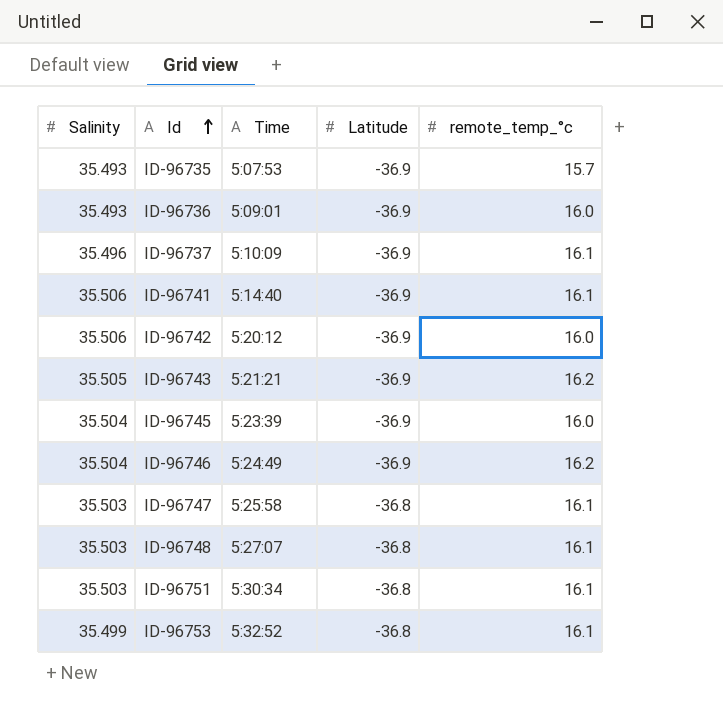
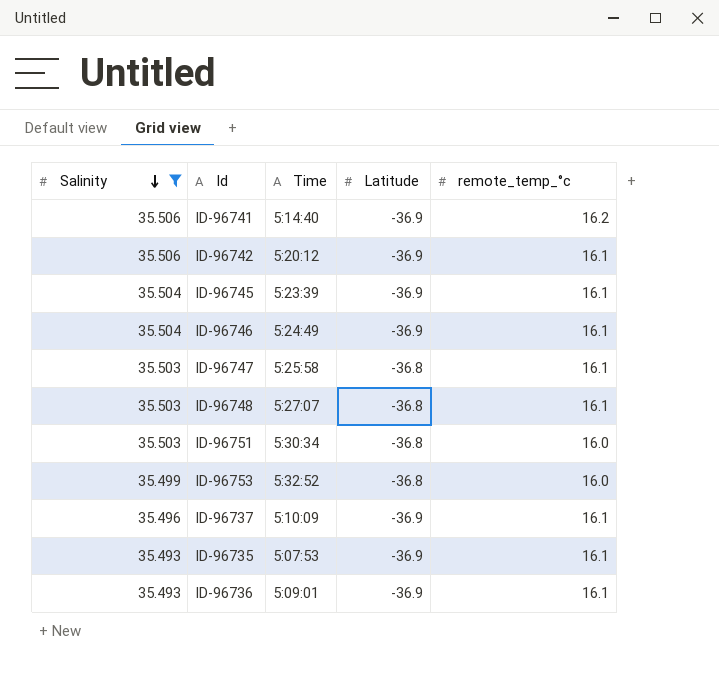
filter: none -> Salinity != 35.505
row order: Id ascending -> Salinity descending
ID-96741 | remote_temp_°c: 16.1 -> 16.2
ID-96742 | remote_temp_°c: 16.0 -> 16.1
ID-96745 | remote_temp_°c: 16.0 -> 16.1
ID-96746 | remote_temp_°c: 16.2 -> 16.1
ID-96751 | remote_temp_°c: 16.1 -> 16.0
ID-96753 | remote_temp_°c: 16.1 -> 16.0
ID-96735 | remote_temp_°c: 15.7 -> 16.1
ID-96736 | remote_temp_°c: 16.0 -> 16.1

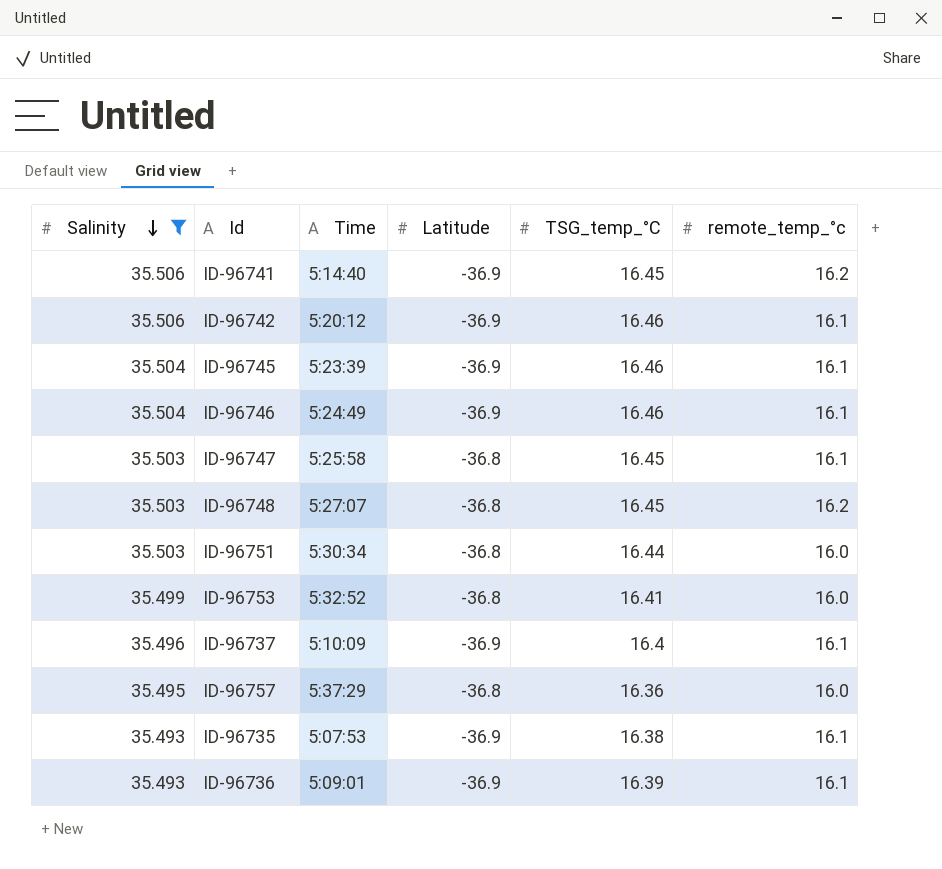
column TSG_temp_°C | position: none -> 5
ID-96748 | remote_temp_°c: 16.1 -> 16.2
row ID-96757: none -> 35.495 | 5:37:29 | -36.8 | 16.36 | 16.0

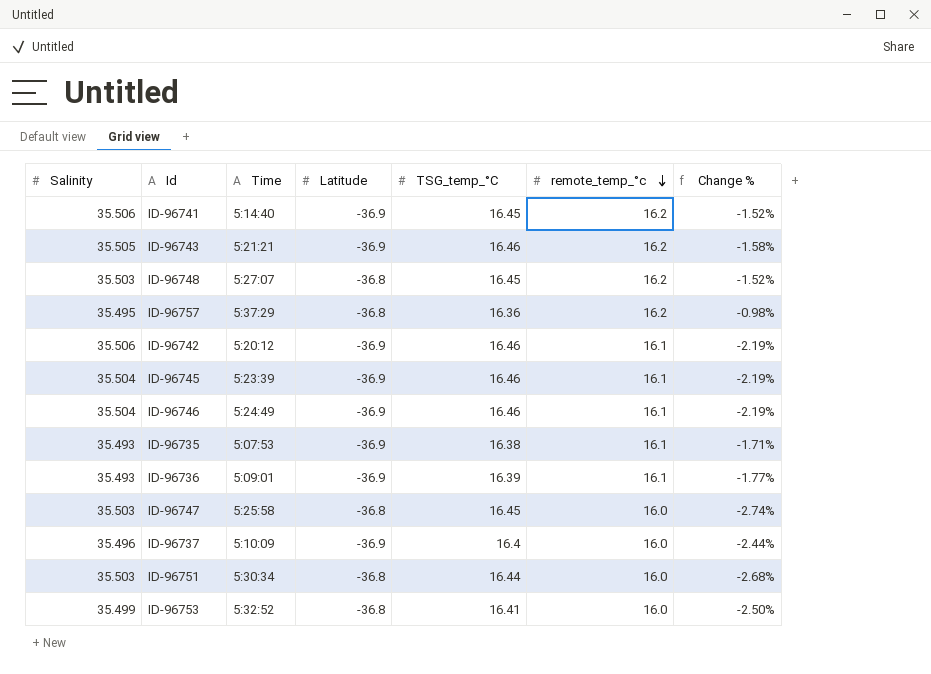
filter: Salinity != 35.505 -> none
row order: Salinity descending -> remote_temp_°c descending
column Change % | formula: none -> ([remote_temp_°c] - [TSG_temp_°C]) / [TSG_temp_°C]
ID-96757 | remote_temp_°c: 16.0 -> 16.2
ID-96747 | remote_temp_°c: 16.1 -> 16.0
ID-96737 | remote_temp_°c: 16.1 -> 16.0

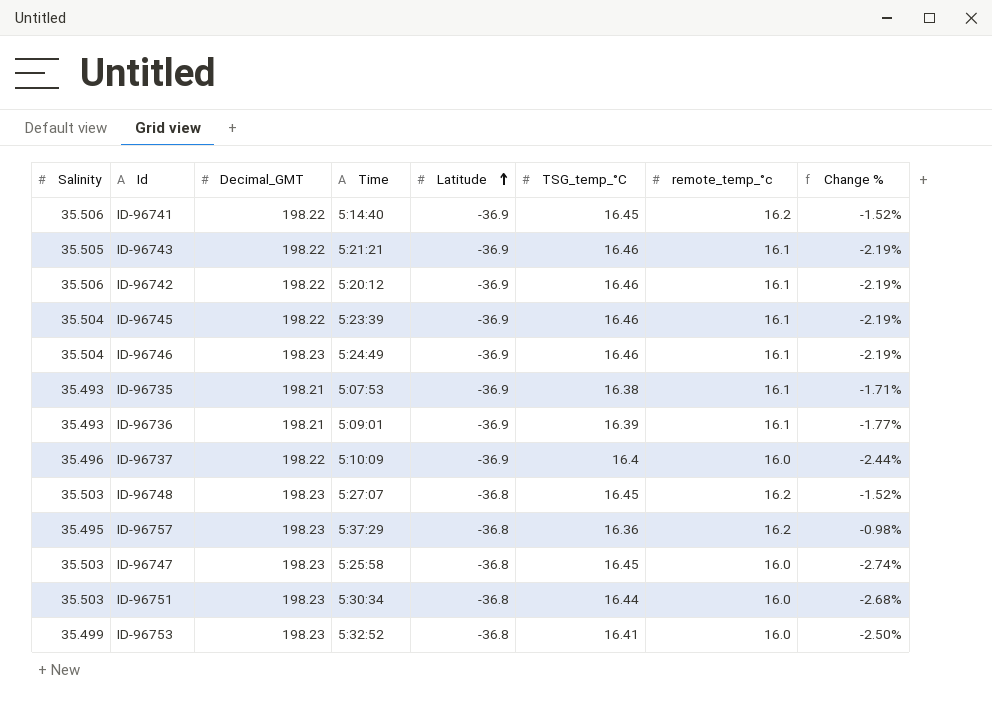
row order: remote_temp_°c descending -> Latitude ascending
column Decimal_GMT | position: none -> 3
ID-96743 | remote_temp_°c: 16.2 -> 16.1
ID-96743 | Change %: -1.58% -> -2.19%

